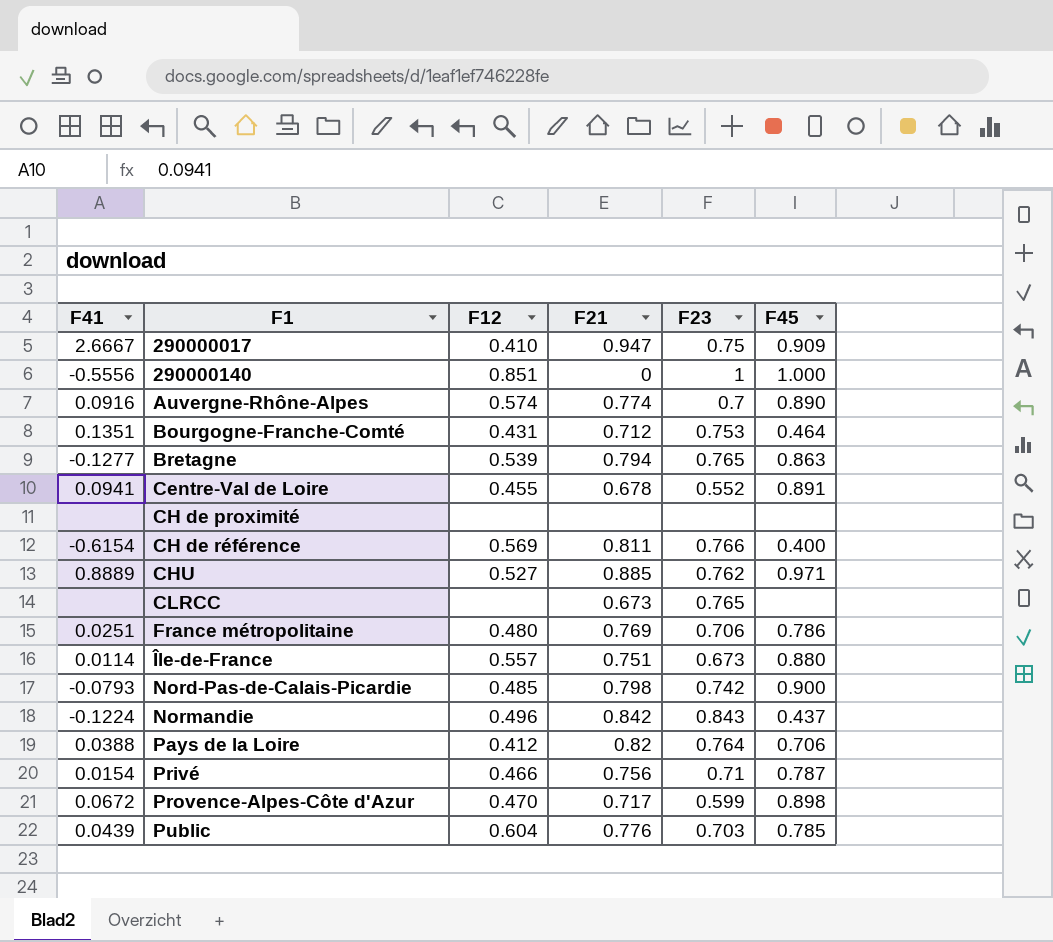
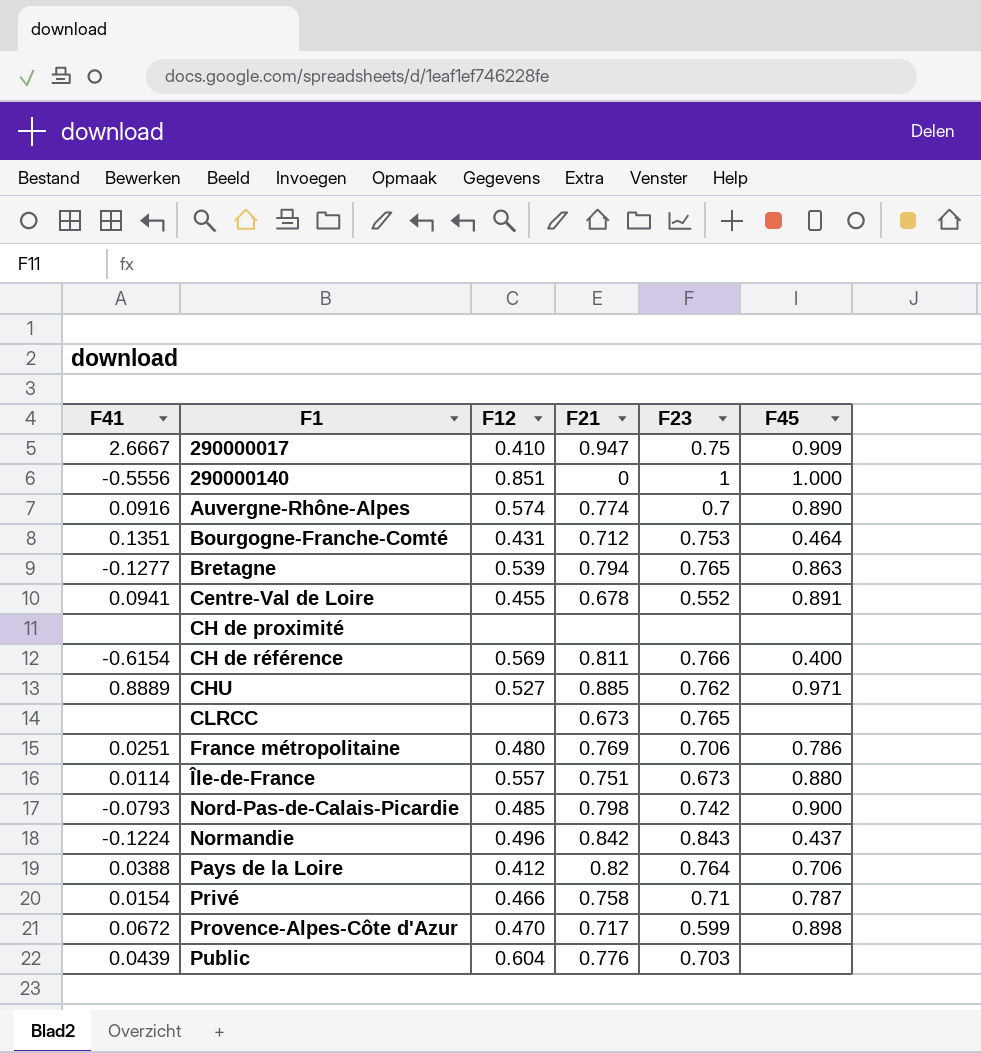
Privé | F21: 0.756 -> 0.758
Public | F45: 0.785 -> none

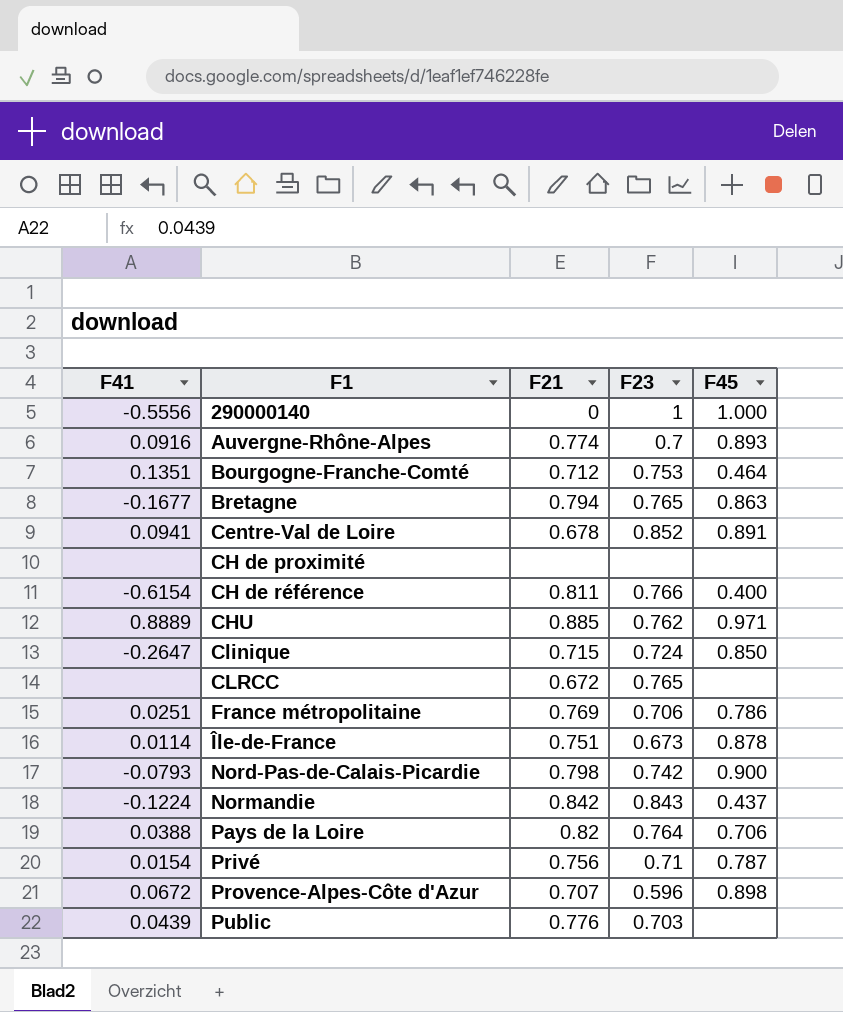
column F12 | position: 3 -> none
row 290000017: 2.6667 | 0.410 | 0.947 | 0.75 | 0.909 -> none
Auvergne-Rhône-Alpes | F45: 0.890 -> 0.893
Bretagne | F41: -0.1277 -> -0.1677
Centre-Val de Loire | F23: 0.552 -> 0.852
row Clinique: none -> -0.2647 | 0.715 | 0.724 | 0.850
CLRCC | F21: 0.673 -> 0.672
Île-de-France | F45: 0.880 -> 0.878
Privé | F21: 0.758 -> 0.756
Provence-Alpes-Côte d'Azur | F21: 0.717 -> 0.707
Provence-Alpes-Côte d'Azur | F23: 0.599 -> 0.596

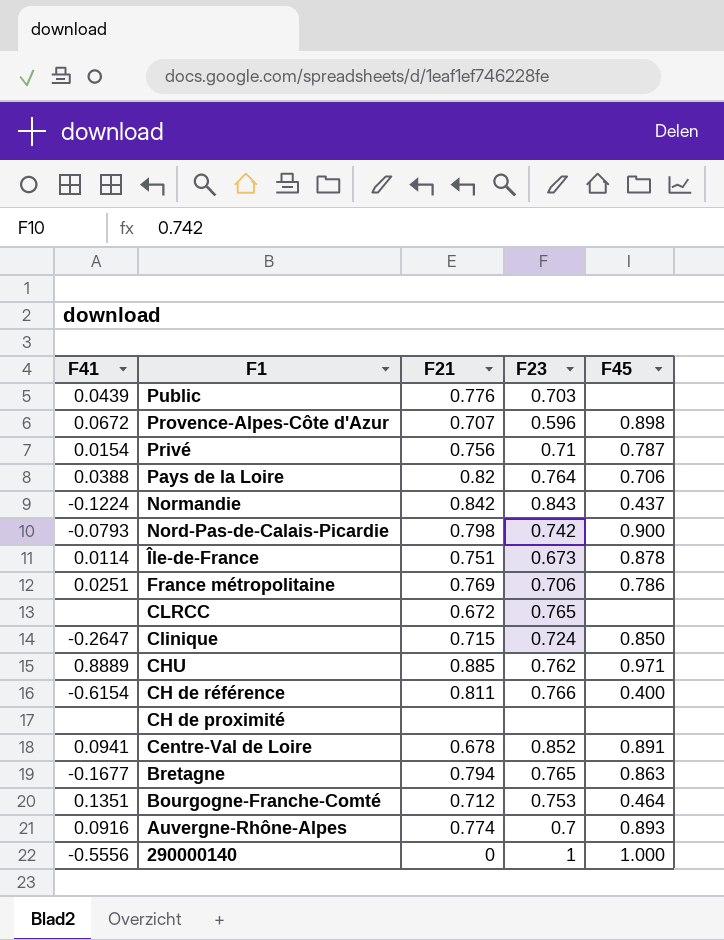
row order: F1 ascending -> F1 descending

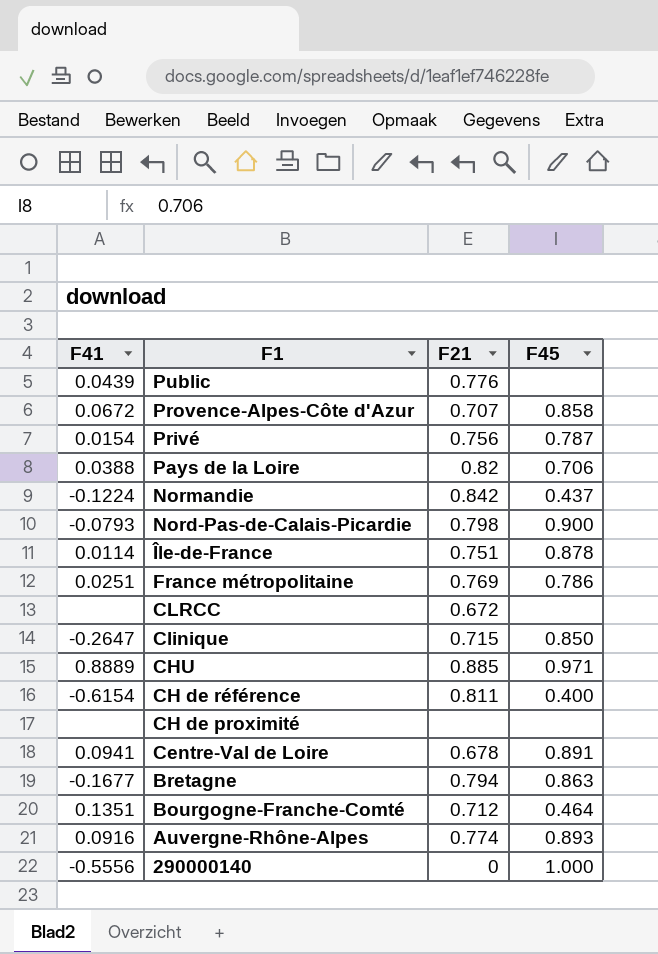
column F23 | position: 4 -> none
Provence-Alpes-Côte d'Azur | F45: 0.898 -> 0.858

